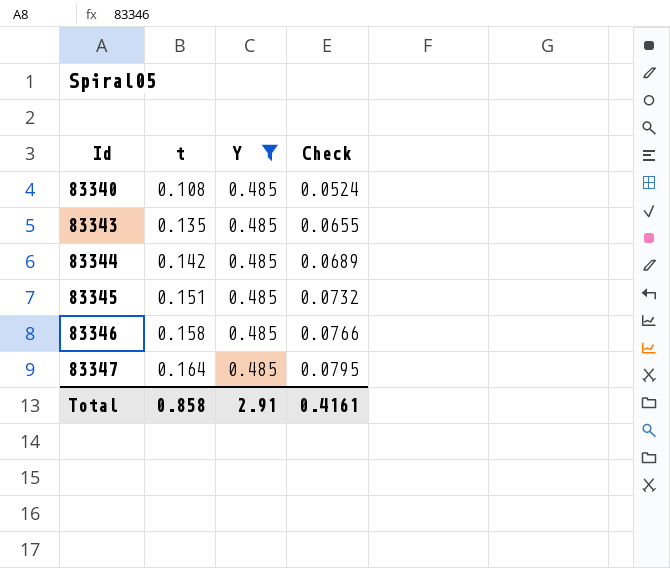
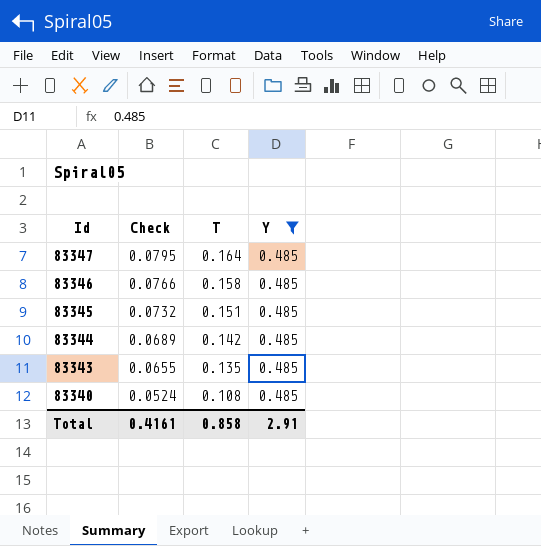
row order: Id ascending -> Id descending
column Check | position: 4 -> 2
column name: t -> T

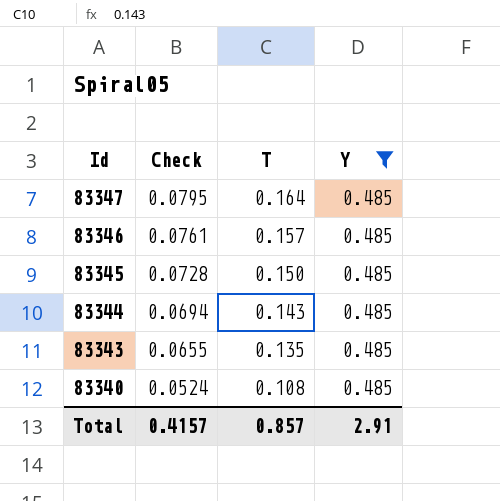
83346 | Check: 0.0766 -> 0.0761
83346 | T: 0.158 -> 0.157
83345 | Check: 0.0732 -> 0.0728
83345 | T: 0.151 -> 0.150
83344 | Check: 0.0689 -> 0.0694
83344 | T: 0.142 -> 0.143
Total | Check: 0.4161 -> 0.4157
Total | T: 0.858 -> 0.857

